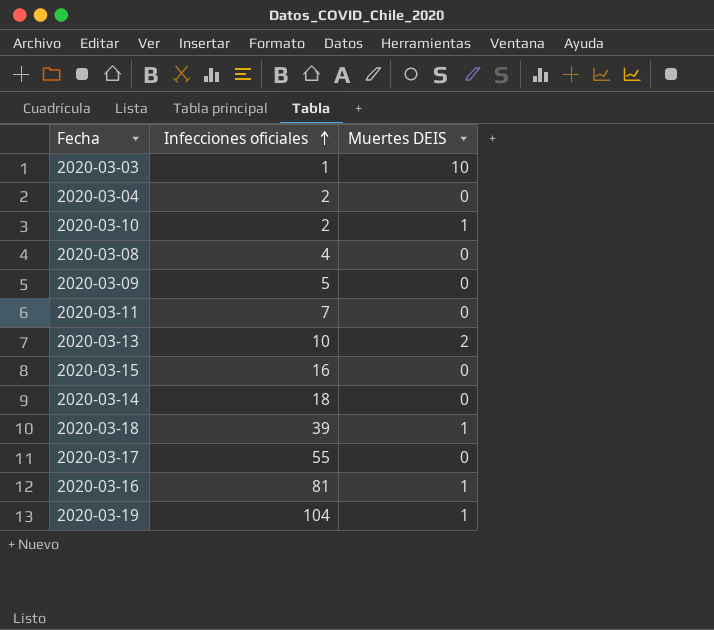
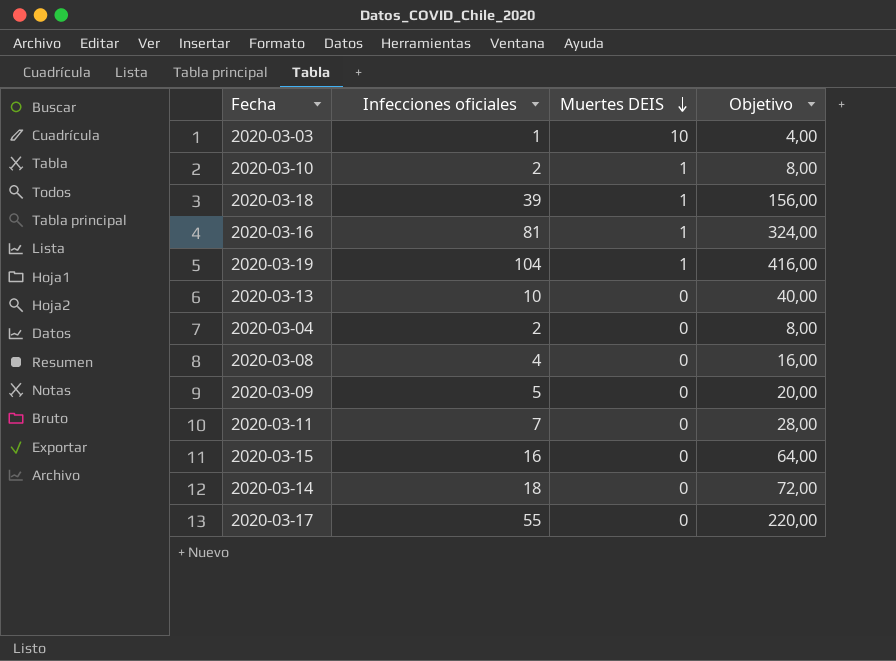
row order: Infecciones oficiales ascending -> Muertes DEIS descending
column Objetivo | formula: none -> [Infecciones oficiales] * 4
2020-03-13 | Muertes DEIS: 2 -> 0

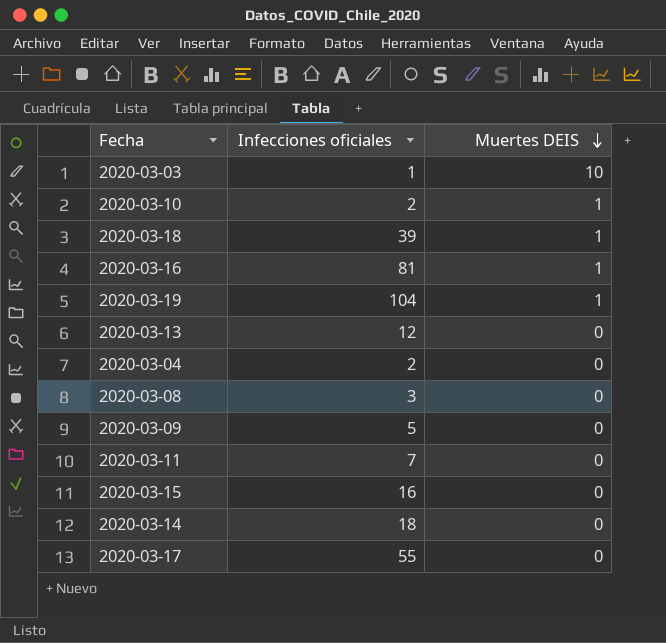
column Objetivo | formula: [Infecciones oficiales] * 4 -> none
2020-03-13 | Infecciones oficiales: 10 -> 12
2020-03-08 | Infecciones oficiales: 4 -> 3

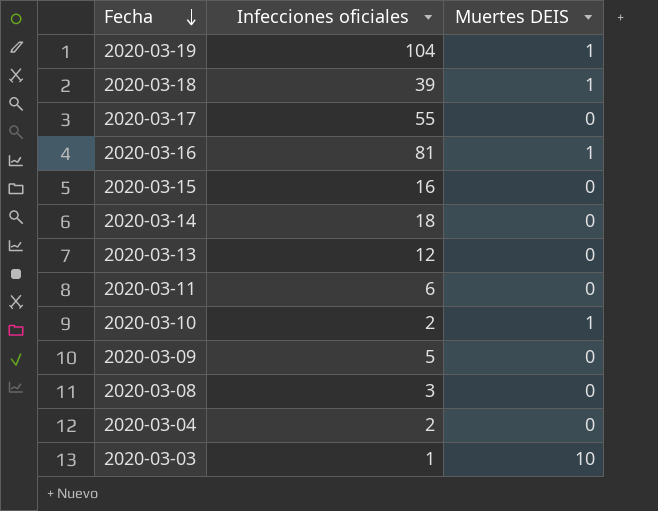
row order: Muertes DEIS descending -> Fecha descending
2020-03-11 | Infecciones oficiales: 7 -> 6

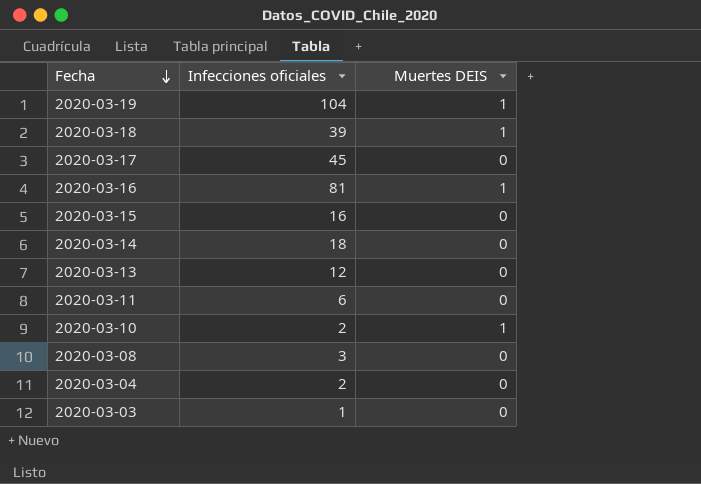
row 2020-03-09: 5 | 0 -> none
2020-03-17 | Infecciones oficiales: 55 -> 45
2020-03-03 | Muertes DEIS: 10 -> 0

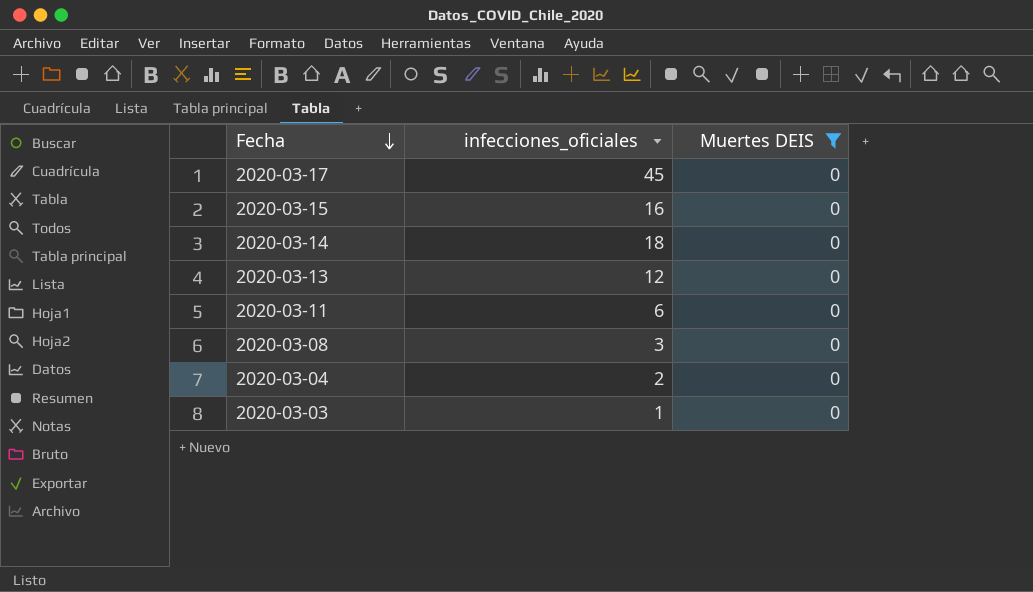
filter: none -> Muertes DEIS = 0
column name: Infecciones oficiales -> infecciones_oficiales

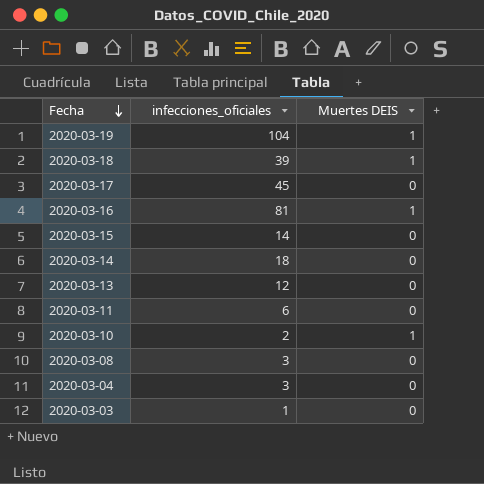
filter: Muertes DEIS = 0 -> none
2020-03-15 | infecciones_oficiales: 16 -> 14
2020-03-04 | infecciones_oficiales: 2 -> 3

